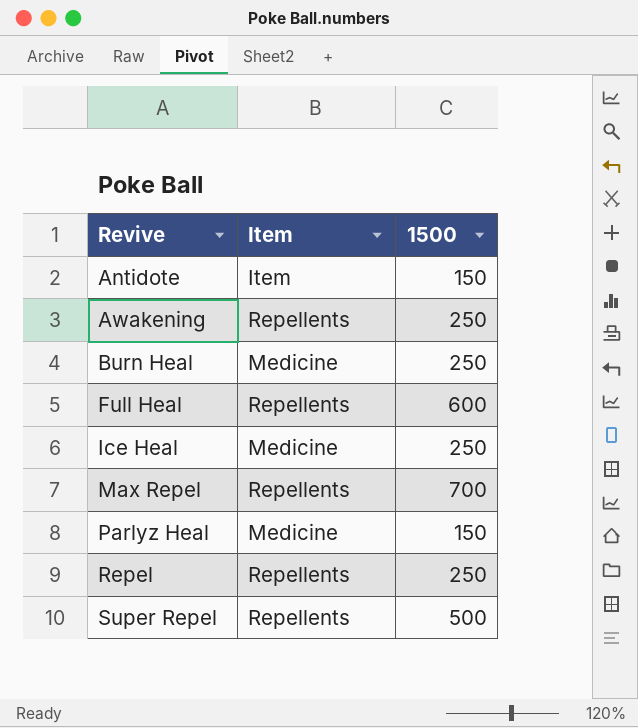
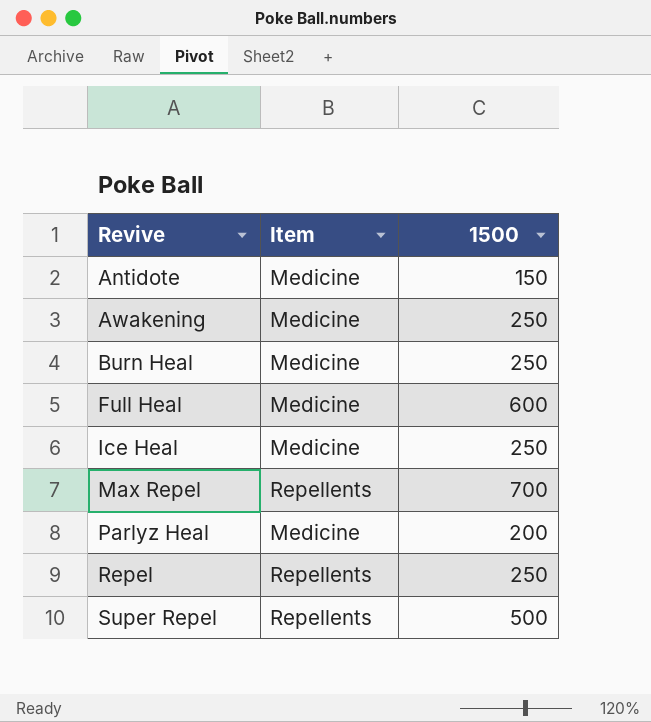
Antidote | Item: Item -> Medicine
Awakening | Item: Repellents -> Medicine
Full Heal | Item: Repellents -> Medicine
Parlyz Heal | 1500: 150 -> 200

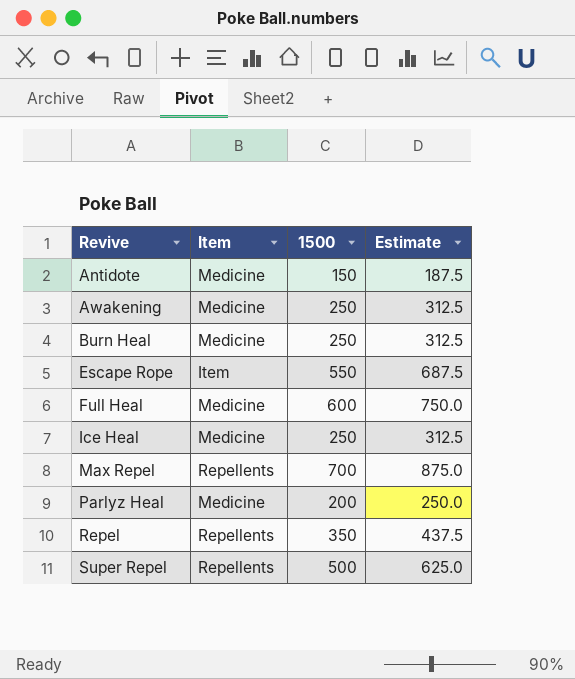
column Estimate | formula: none -> [1500] * 1.25
row Escape Rope: none -> Item | 550 | 687.5
Repel | 1500: 250 -> 350

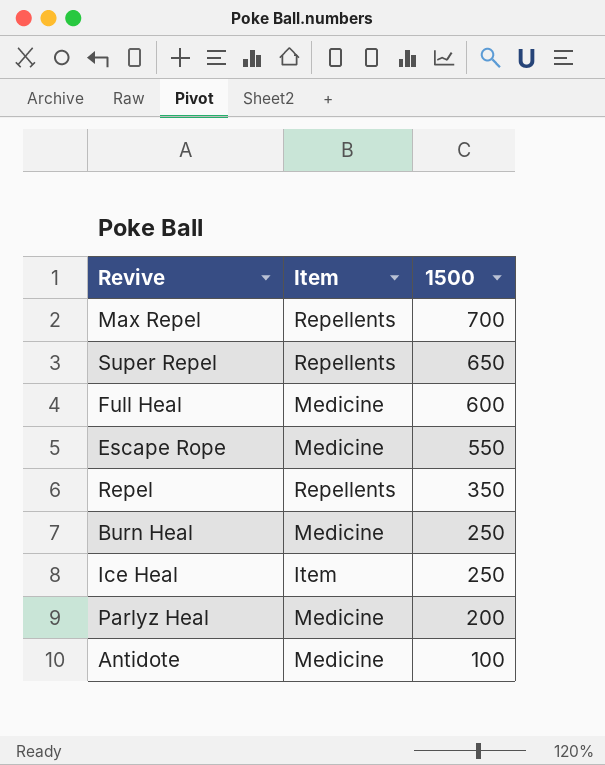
row order: Revive ascending -> 1500 descending
column Estimate | formula: [1500] * 1.25 -> none
row Awakening: Medicine | 250 | 312.5 -> none
Super Repel | 1500: 500 -> 650
Escape Rope | Item: Item -> Medicine
Ice Heal | Item: Medicine -> Item
Antidote | 1500: 150 -> 100

